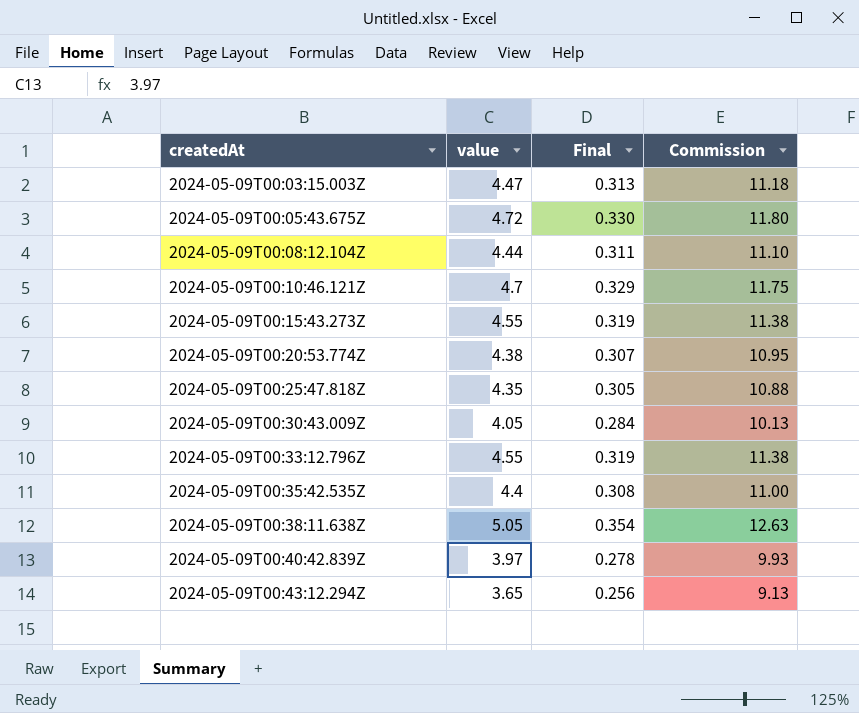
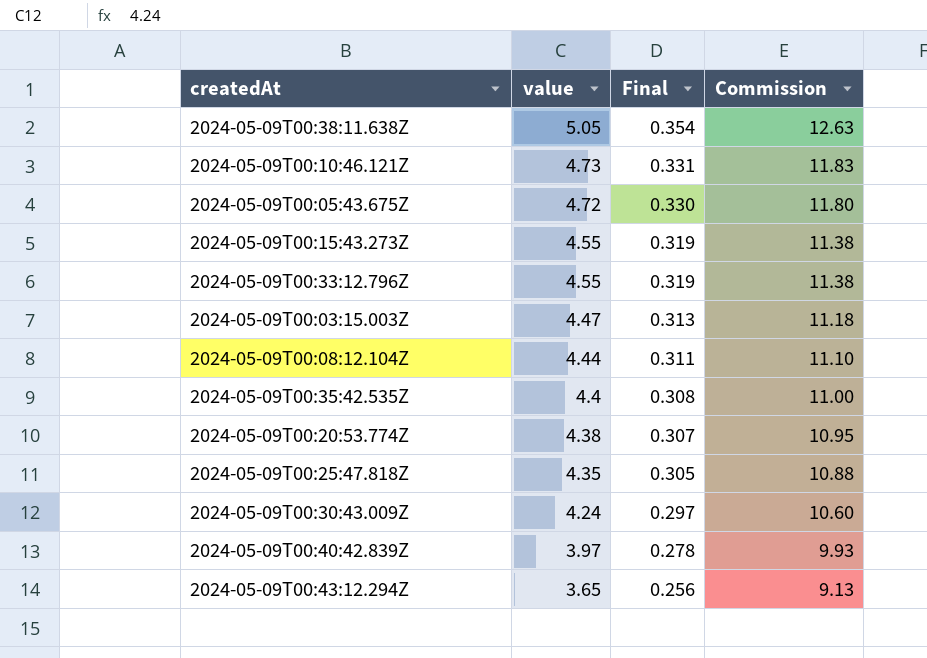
row order: createdAt ascending -> value descending
2024-05-09T00:10:46.121Z | value: 4.7 -> 4.73
2024-05-09T00:10:46.121Z | Final: 0.329 -> 0.331
2024-05-09T00:10:46.121Z | Commission: 11.75 -> 11.83
2024-05-09T00:30:43.009Z | value: 4.05 -> 4.24
2024-05-09T00:30:43.009Z | Final: 0.284 -> 0.297
2024-05-09T00:30:43.009Z | Commission: 10.13 -> 10.60

